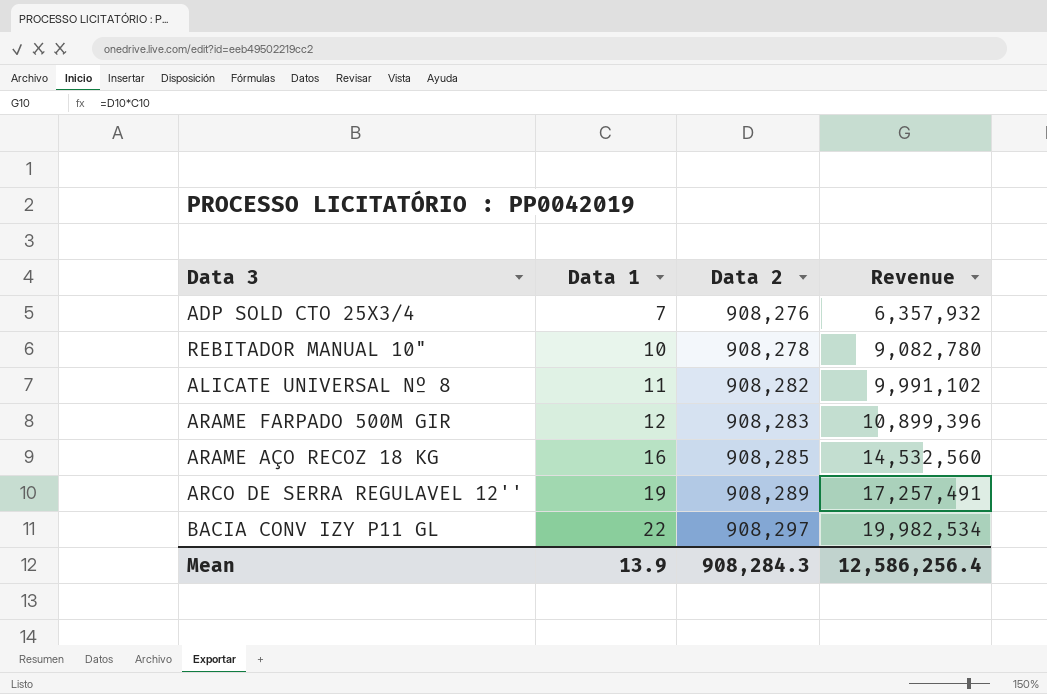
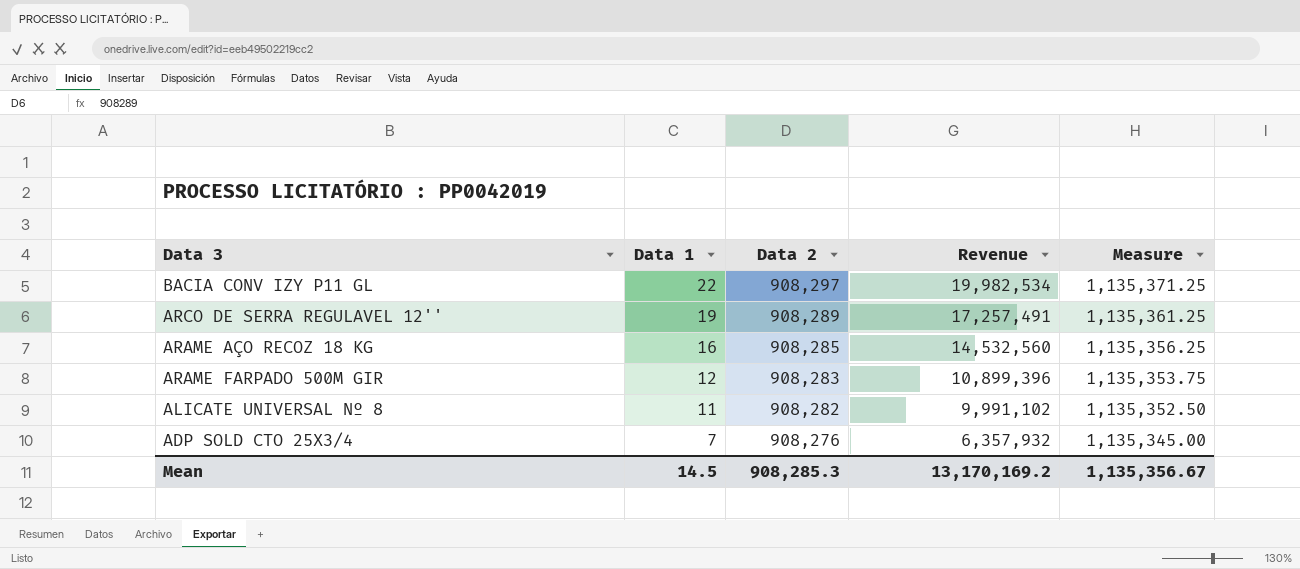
row order: Data 1 ascending -> Data 1 descending
column Measure | formula: none -> [Data 2] * 1.25
row REBITADOR MANUAL 10": 10 | 908,278 | 9,082,780 -> none
Mean | Data 1: 13.9 -> 14.5
Mean | Data 2: 908,284.3 -> 908,285.3
Mean | Revenue: 12,586,256.4 -> 13,170,169.2

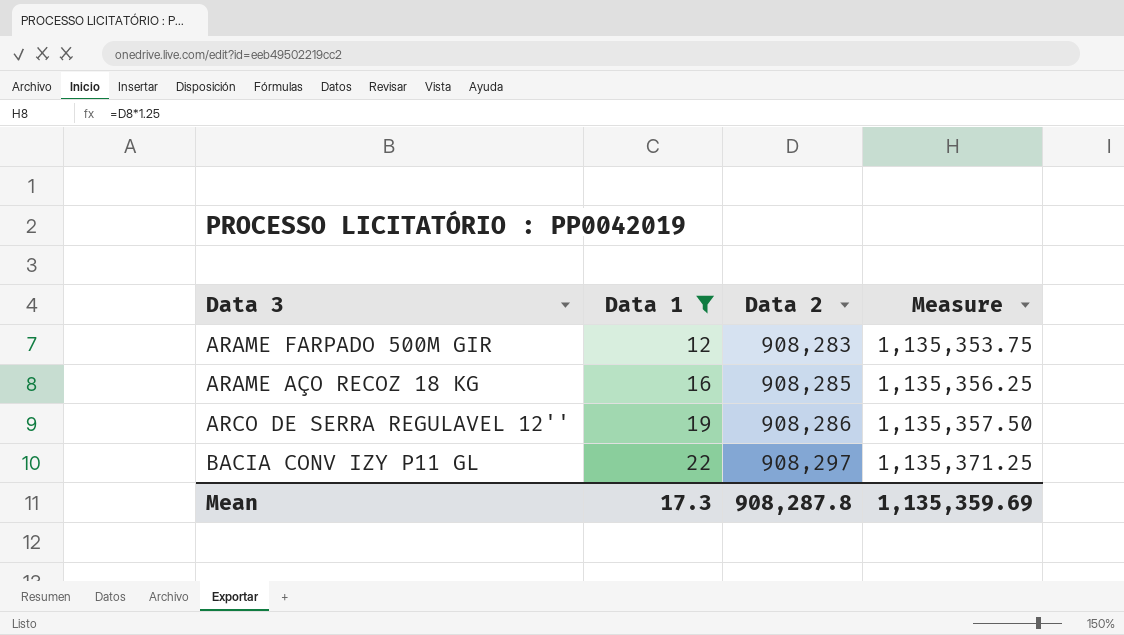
filter: none -> Data 1 >= 12
row order: Data 1 descending -> Data 1 ascending
column Revenue | formula: [Data 1] * [Data 2] -> none
ARCO DE SERRA REGULAVEL 12'' | Data 2: 908,289 -> 908,286
ARCO DE SERRA REGULAVEL 12'' | Measure: 1,135,361.25 -> 1,135,357.50
Mean | Data 1: 14.5 -> 17.3
Mean | Data 2: 908,285.3 -> 908,287.8
Mean | Measure: 1,135,356.67 -> 1,135,359.69

